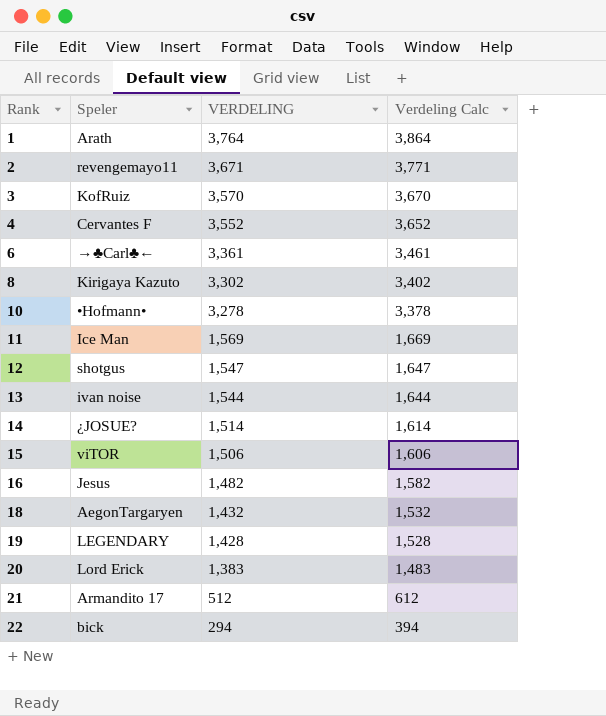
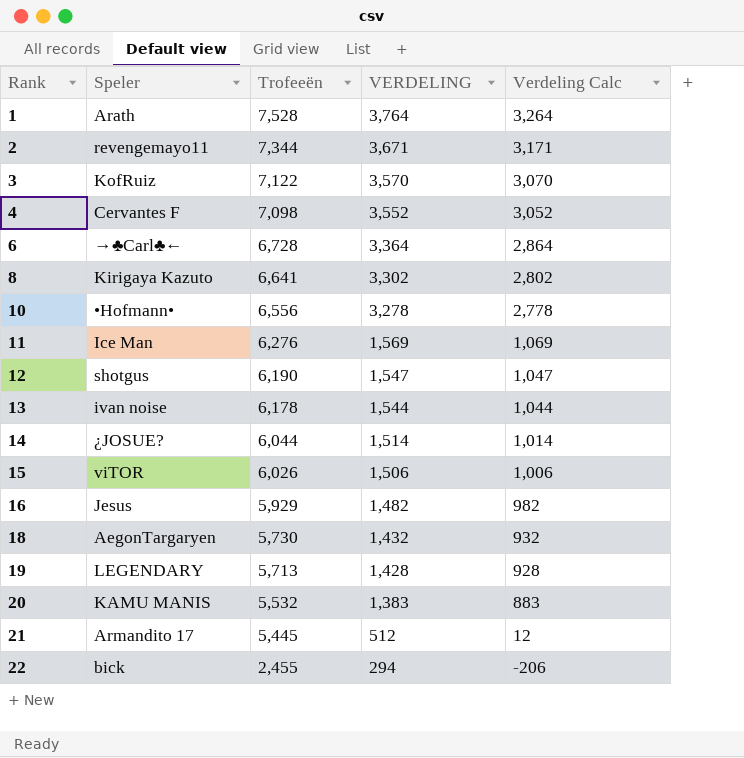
column Trofeeën | position: none -> 3
column Verdeling Calc | formula: [VERDELING] + 100 -> [VERDELING] - 500
6 | VERDELING: 3,361 -> 3,364
20 | Speler: Lord Erick -> KAMU MANIS

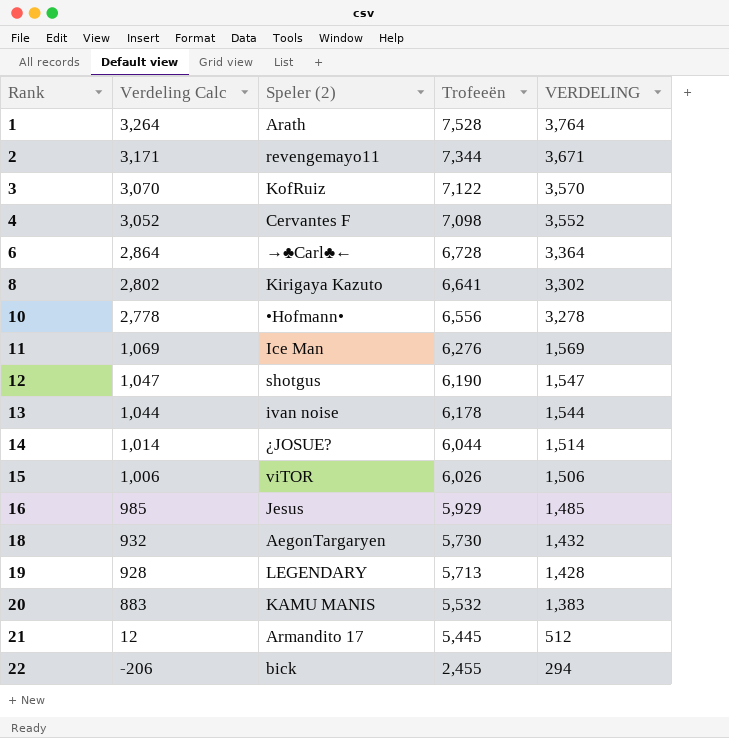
column Verdeling Calc | position: 5 -> 2
column name: Speler -> Speler (2)
16 | Verdeling Calc: 982 -> 985
16 | VERDELING: 1,482 -> 1,485

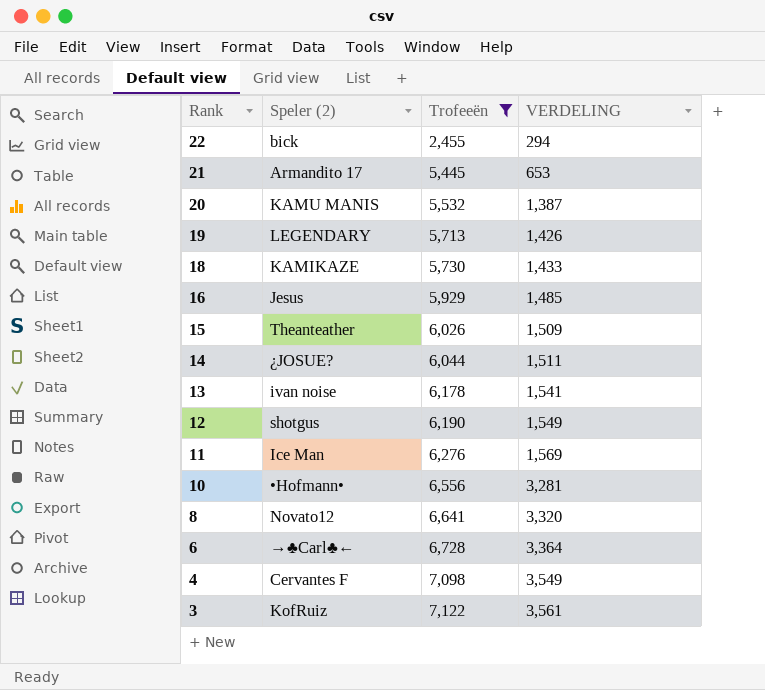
filter: none -> Trofeeën <= 7,122
row order: Rank ascending -> Rank descending
column Verdeling Calc | formula: [VERDELING] - 500 -> none
21 | VERDELING: 512 -> 653
20 | VERDELING: 1,383 -> 1,387
19 | VERDELING: 1,428 -> 1,426
18 | Speler (2): AegonTargaryen -> KAMIKAZE
18 | VERDELING: 1,432 -> 1,433
15 | Speler (2): viTOR -> Theanteather
15 | VERDELING: 1,506 -> 1,509
14 | VERDELING: 1,514 -> 1,511
13 | VERDELING: 1,544 -> 1,541
12 | VERDELING: 1,547 -> 1,549
10 | VERDELING: 3,278 -> 3,281
8 | Speler (2): Kirigaya Kazuto -> Novato12
8 | VERDELING: 3,302 -> 3,320
4 | VERDELING: 3,552 -> 3,549
3 | VERDELING: 3,570 -> 3,561

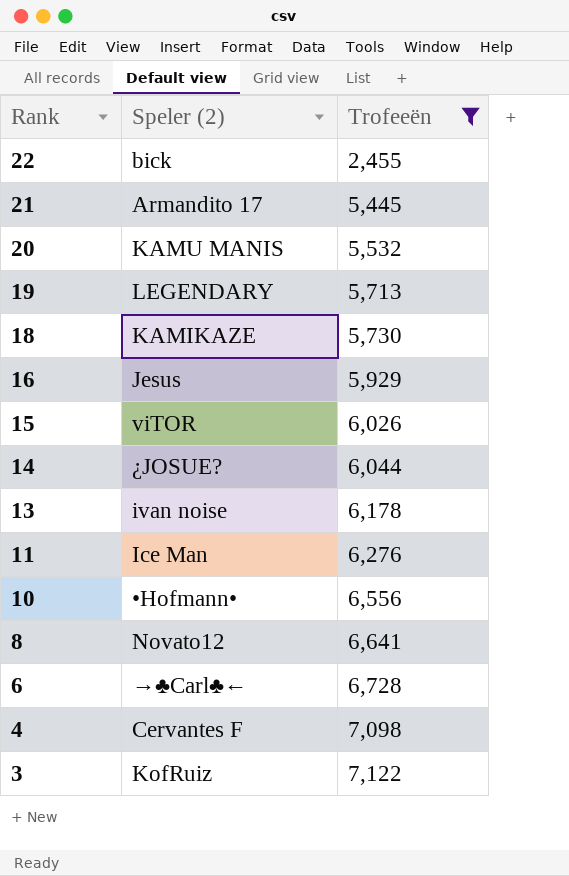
column VERDELING | position: 4 -> none
row 12: shotgus | 6,190 | 1,549 -> none
15 | Speler (2): Theanteather -> viTOR

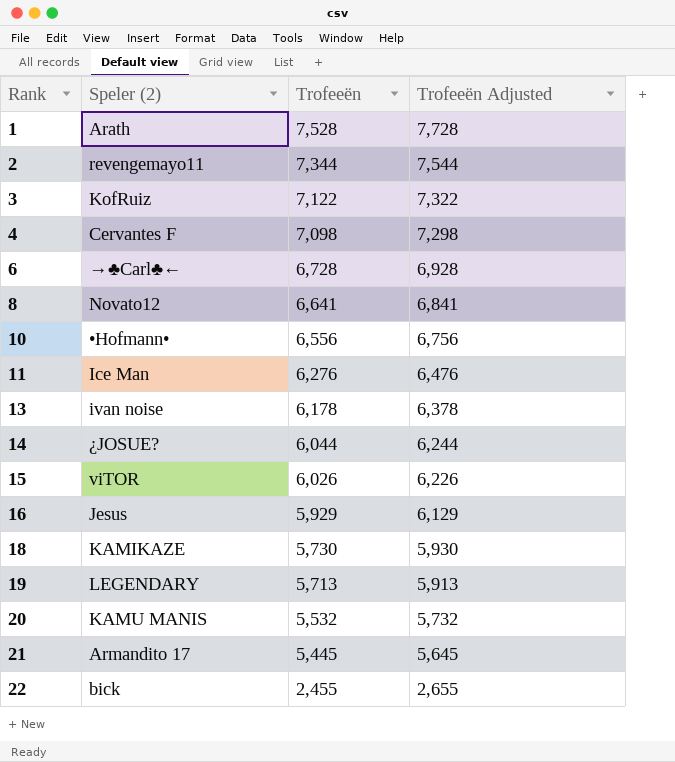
filter: Trofeeën <= 7,122 -> none
row order: Rank descending -> Rank ascending
column Trofeeën Adjusted | formula: none -> [Trofeeën] + 200

